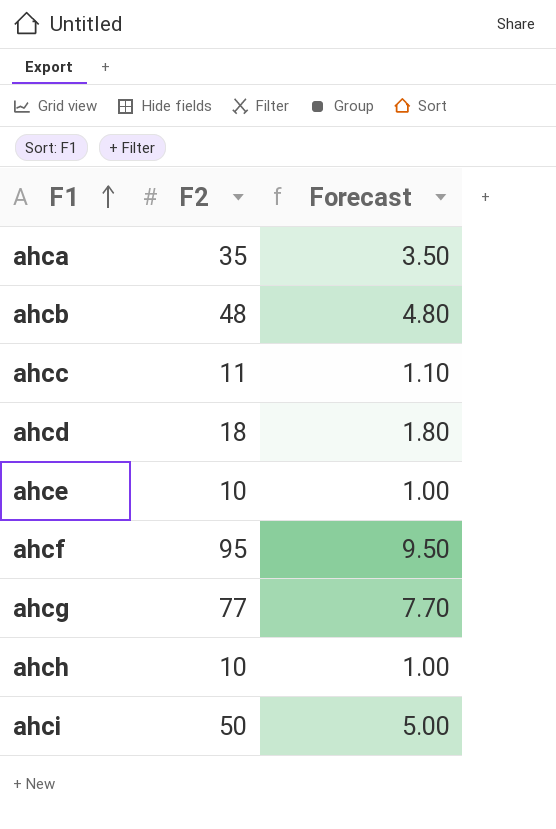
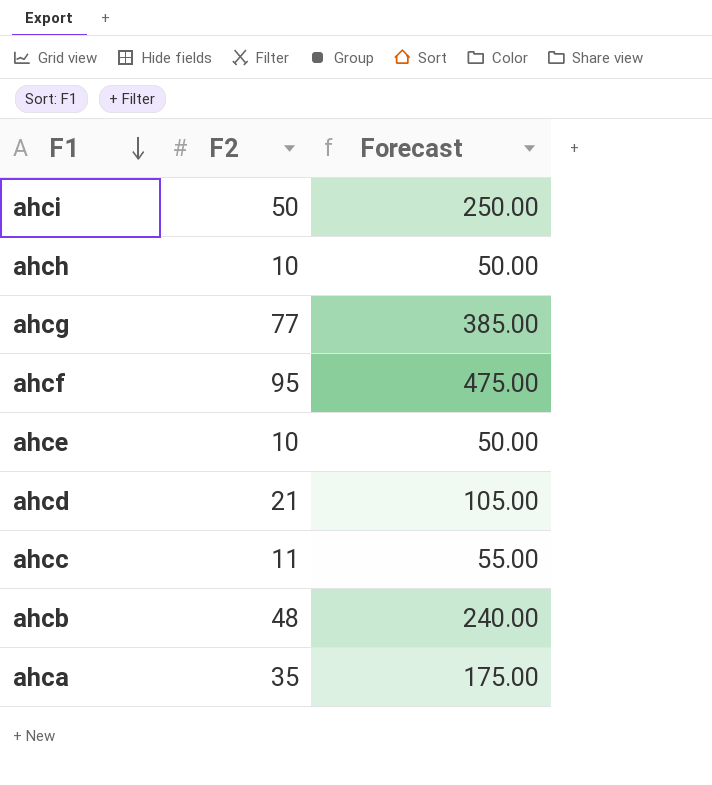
row order: F1 ascending -> F1 descending
column Forecast | formula: [F2] * 0.1 -> [F2] * 5
ahcd | F2: 18 -> 21

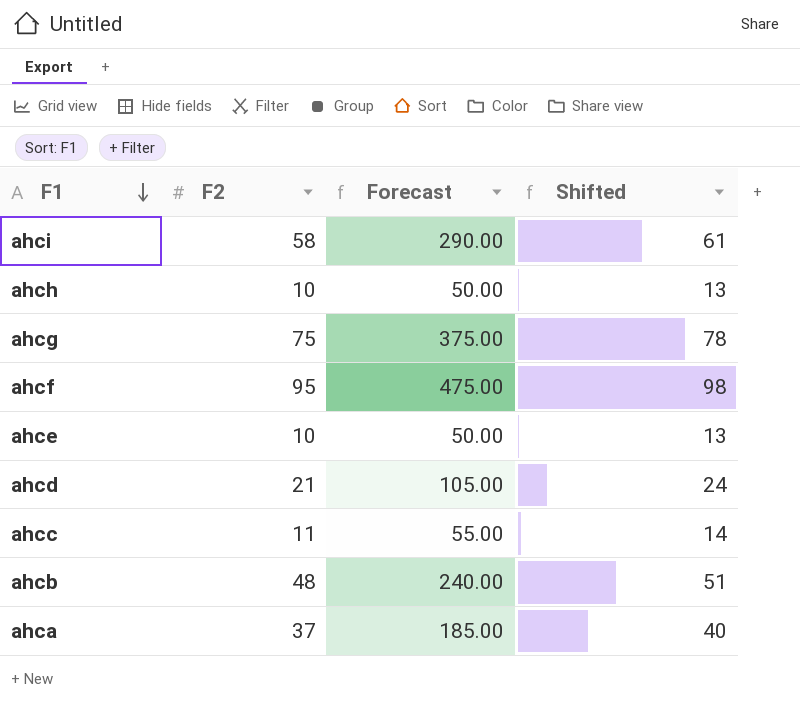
column Shifted | formula: none -> [F2] + 3
ahci | F2: 50 -> 58
ahci | Forecast: 250.00 -> 290.00
ahcg | F2: 77 -> 75
ahcg | Forecast: 385.00 -> 375.00
ahca | F2: 35 -> 37
ahca | Forecast: 175.00 -> 185.00

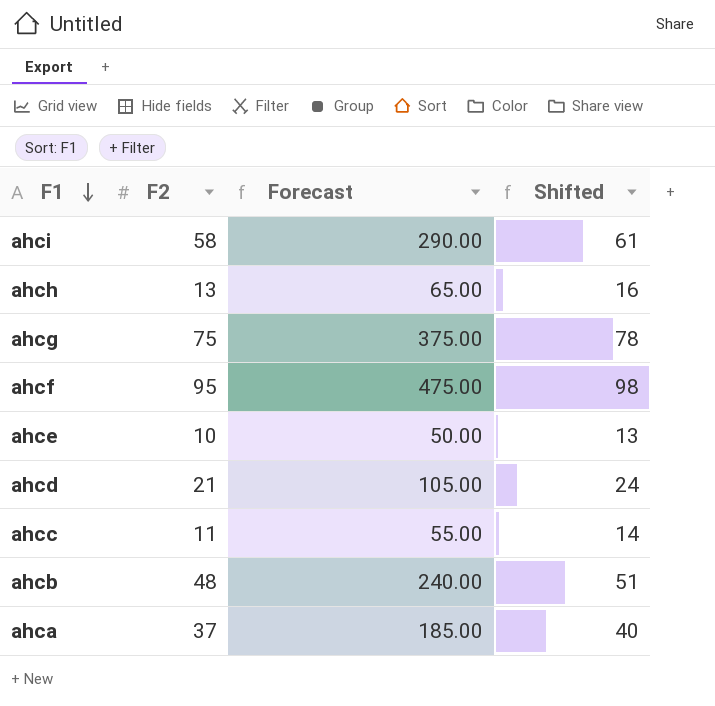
ahch | F2: 10 -> 13
ahch | Forecast: 50.00 -> 65.00
ahch | Shifted: 13 -> 16

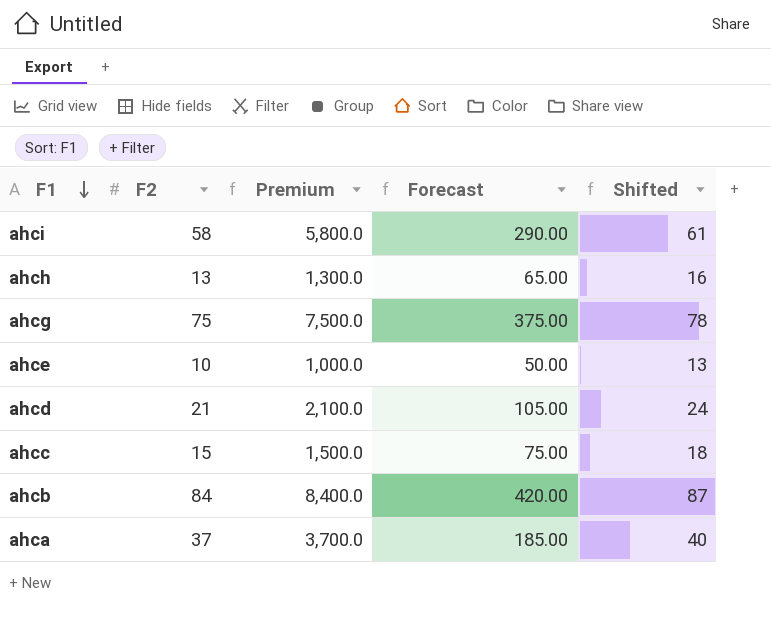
column Premium | formula: none -> [F2] * 100
row ahcf: 95 | 475.00 | 98 -> none
ahcc | F2: 11 -> 15
ahcc | Forecast: 55.00 -> 75.00
ahcc | Shifted: 14 -> 18
ahcb | F2: 48 -> 84
ahcb | Forecast: 240.00 -> 420.00
ahcb | Shifted: 51 -> 87

